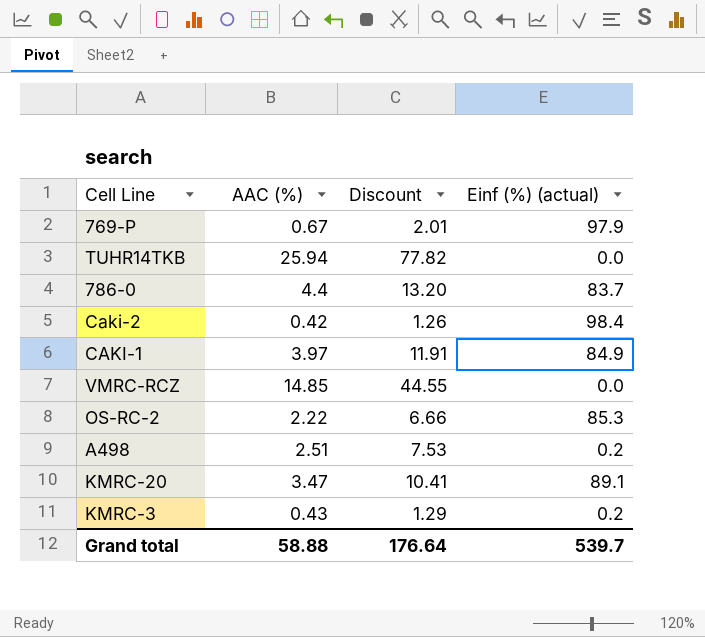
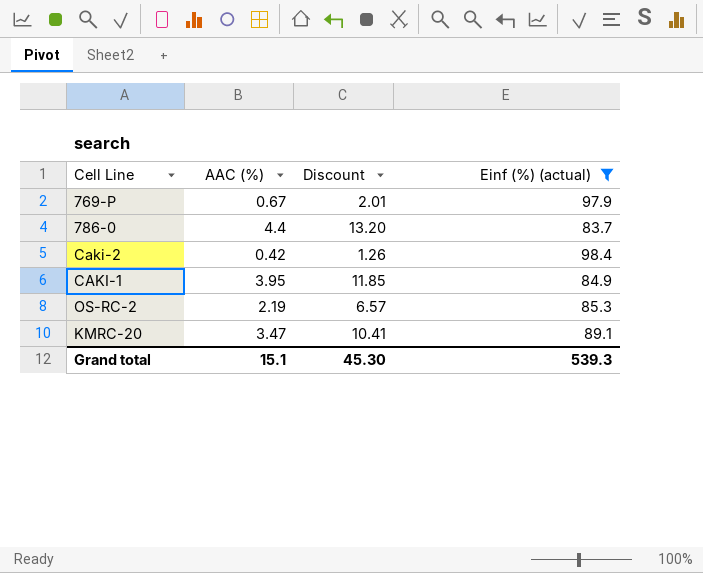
filter: none -> Einf (%) (actual) >= 83.7
CAKI-1 | AAC (%): 3.97 -> 3.95
CAKI-1 | Discount: 11.91 -> 11.85
OS-RC-2 | AAC (%): 2.22 -> 2.19
OS-RC-2 | Discount: 6.66 -> 6.57
Grand total | AAC (%): 58.88 -> 15.1
Grand total | Discount: 176.64 -> 45.30
Grand total | Einf (%) (actual): 539.7 -> 539.3

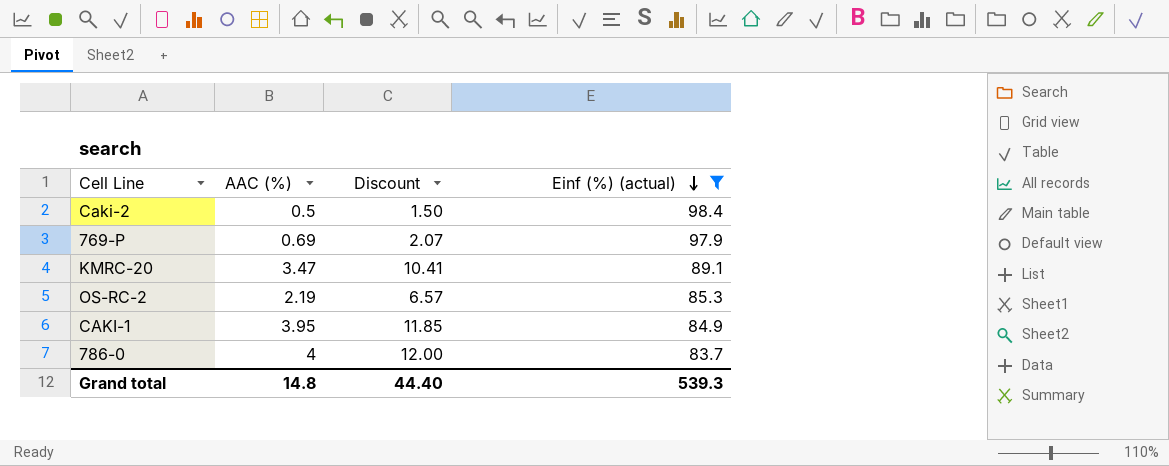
row order: none -> Einf (%) (actual) descending
Caki-2 | AAC (%): 0.42 -> 0.5
Caki-2 | Discount: 1.26 -> 1.50
769-P | AAC (%): 0.67 -> 0.69
769-P | Discount: 2.01 -> 2.07
786-0 | AAC (%): 4.4 -> 4
786-0 | Discount: 13.20 -> 12.00
Grand total | AAC (%): 15.1 -> 14.8
Grand total | Discount: 45.30 -> 44.40

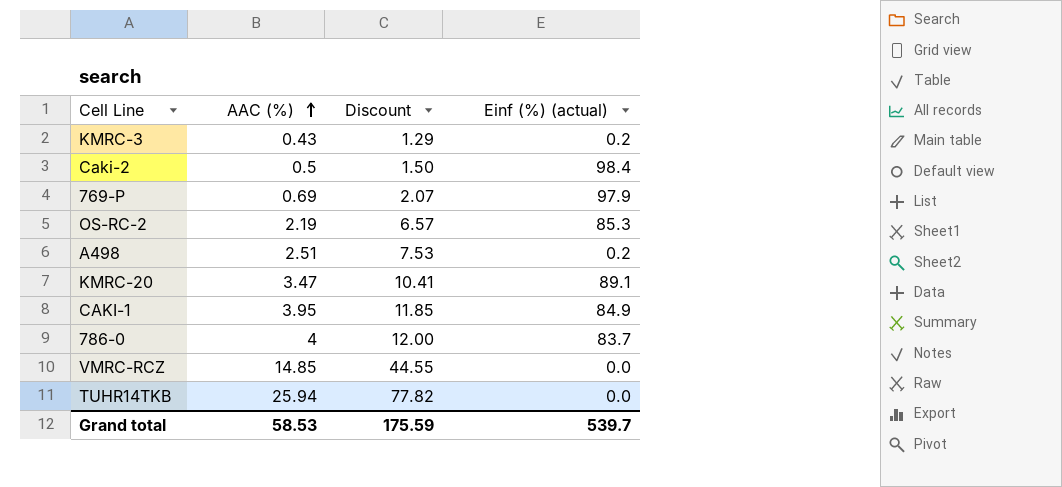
filter: Einf (%) (actual) >= 83.7 -> none
row order: Einf (%) (actual) descending -> AAC (%) ascending
Grand total | AAC (%): 14.8 -> 58.53
Grand total | Discount: 44.40 -> 175.59
Grand total | Einf (%) (actual): 539.3 -> 539.7

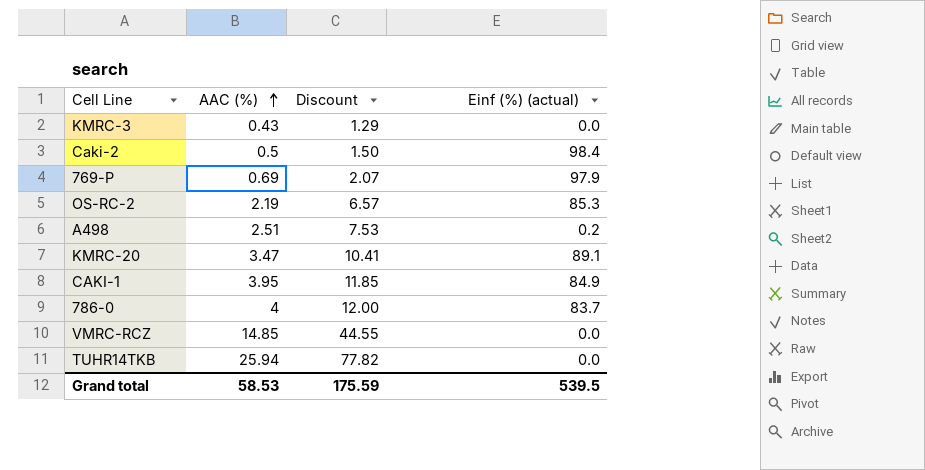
KMRC-3 | Einf (%) (actual): 0.2 -> 0.0
Grand total | Einf (%) (actual): 539.7 -> 539.5

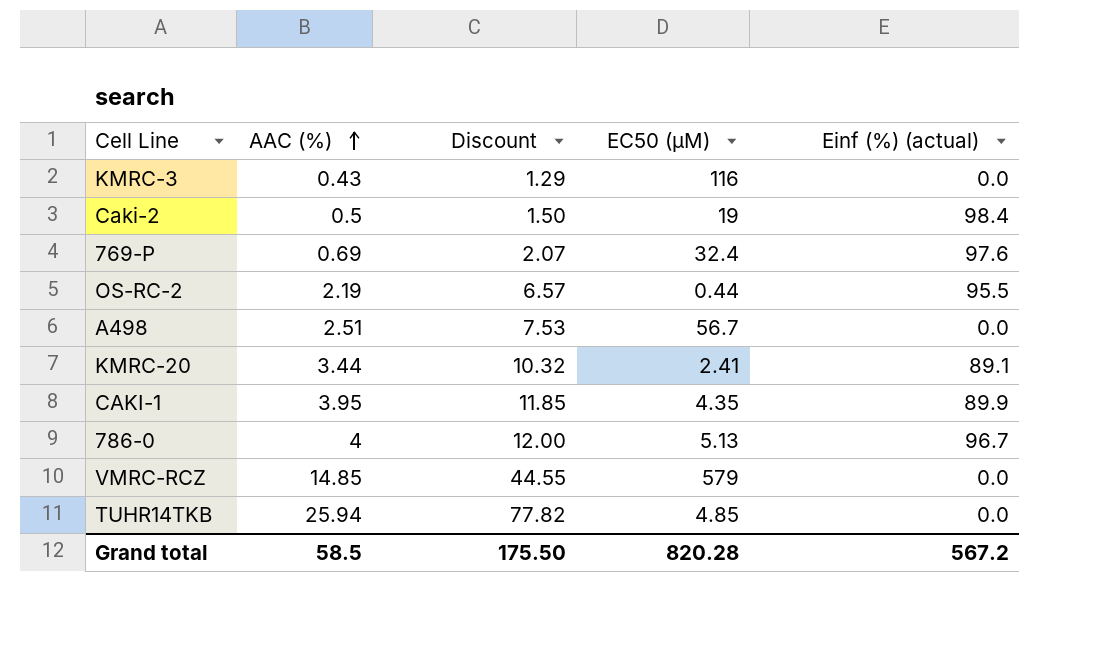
column EC50 (µM) | position: none -> 4
769-P | Einf (%) (actual): 97.9 -> 97.6
OS-RC-2 | Einf (%) (actual): 85.3 -> 95.5
A498 | Einf (%) (actual): 0.2 -> 0.0
KMRC-20 | AAC (%): 3.47 -> 3.44
KMRC-20 | Discount: 10.41 -> 10.32
CAKI-1 | Einf (%) (actual): 84.9 -> 89.9
786-0 | Einf (%) (actual): 83.7 -> 96.7
Grand total | AAC (%): 58.53 -> 58.5
Grand total | Discount: 175.59 -> 175.50
Grand total | Einf (%) (actual): 539.5 -> 567.2

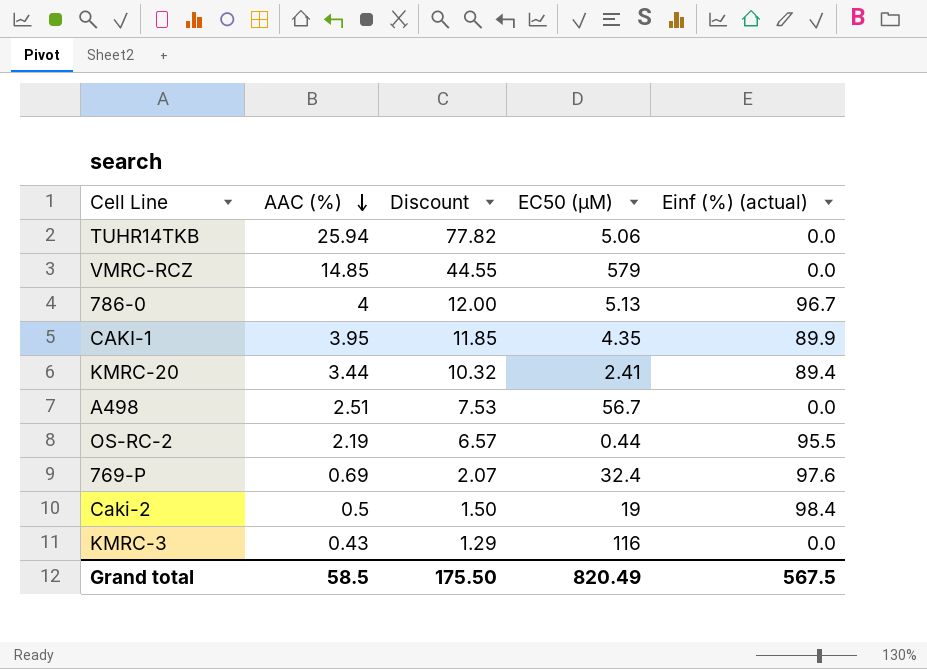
row order: AAC (%) ascending -> AAC (%) descending
TUHR14TKB | EC50 (µM): 4.85 -> 5.06
KMRC-20 | Einf (%) (actual): 89.1 -> 89.4
Grand total | EC50 (µM): 820.28 -> 820.49
Grand total | Einf (%) (actual): 567.2 -> 567.5

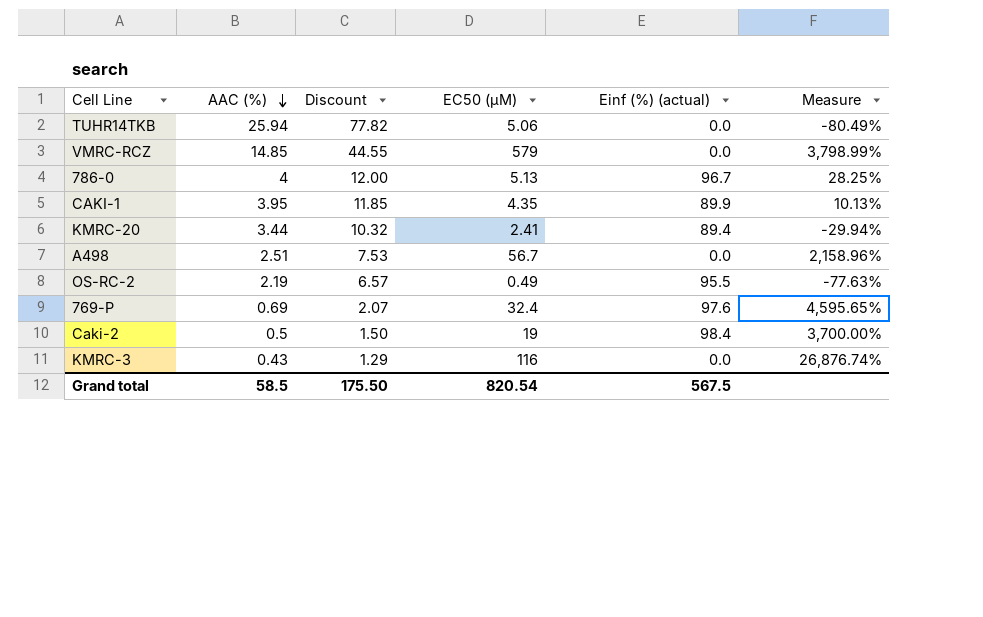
column Measure | formula: none -> ([EC50 (µM)] - [AAC (%)]) / [AAC (%)]
OS-RC-2 | EC50 (µM): 0.44 -> 0.49
Grand total | EC50 (µM): 820.49 -> 820.54

